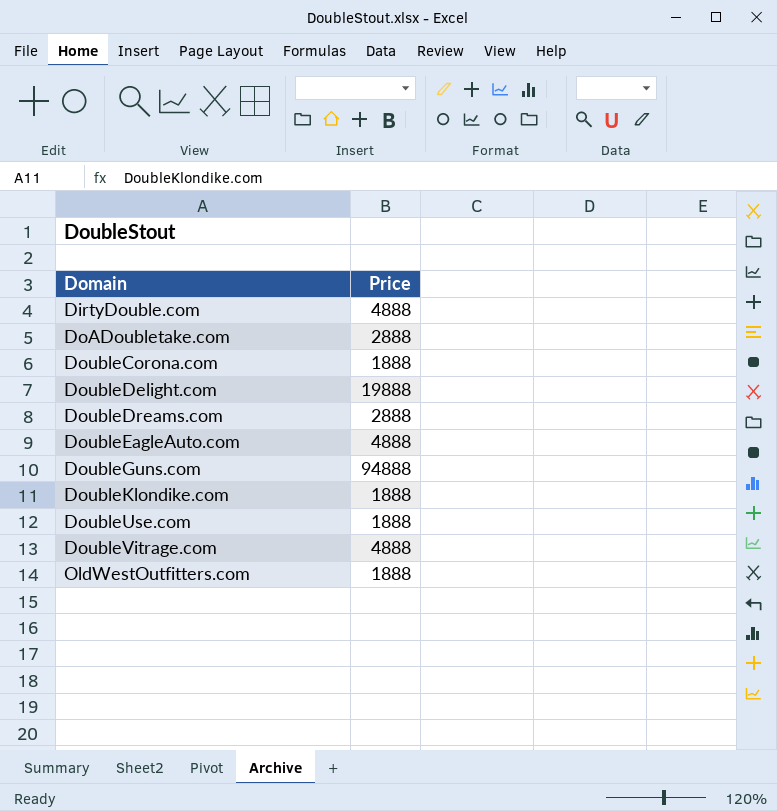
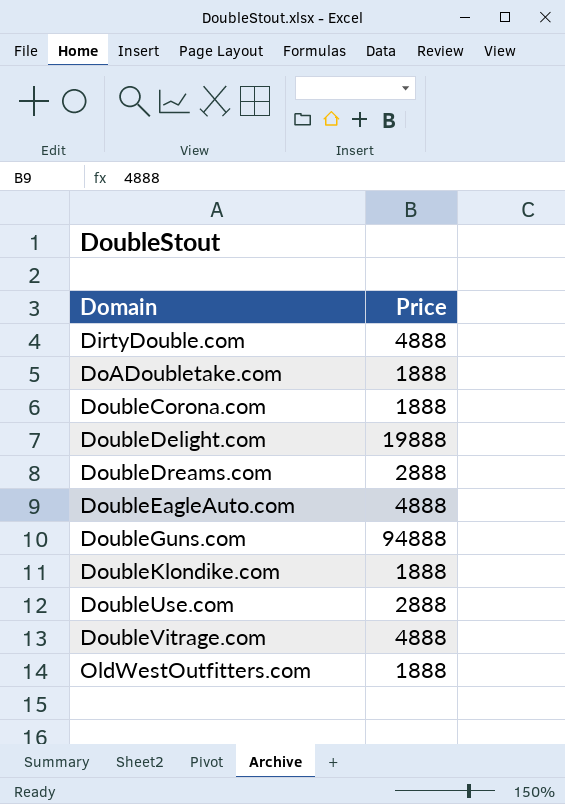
DoADoubletake.com | Price: 2888 -> 1888
DoubleUse.com | Price: 1888 -> 2888

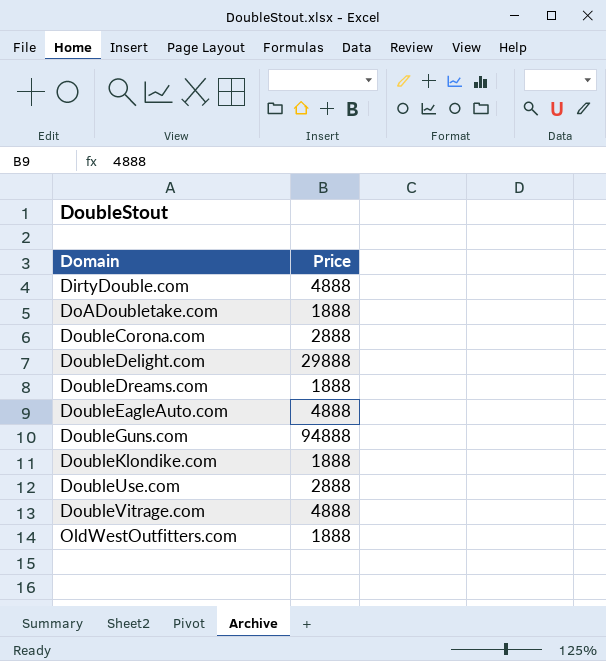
DoubleCorona.com | Price: 1888 -> 2888
DoubleDelight.com | Price: 19888 -> 29888
DoubleDreams.com | Price: 2888 -> 1888

